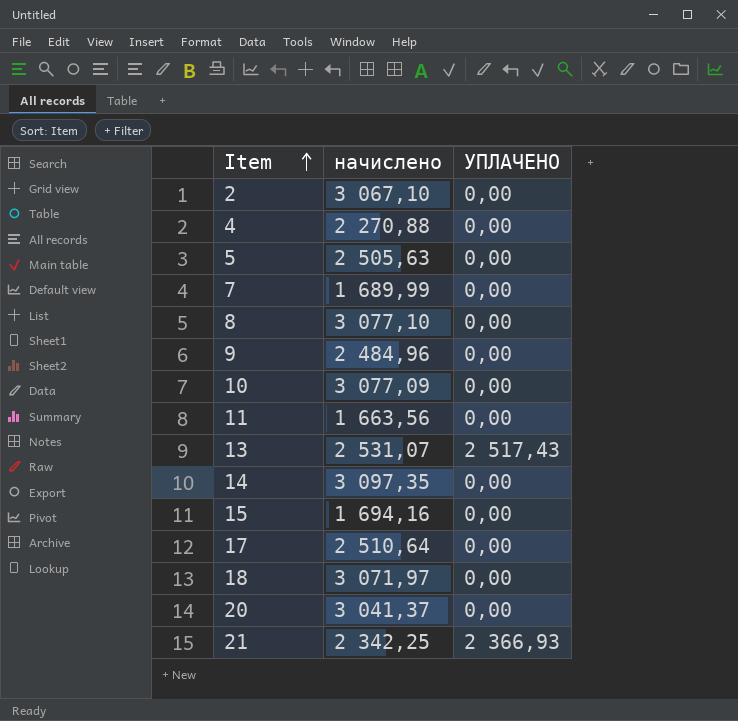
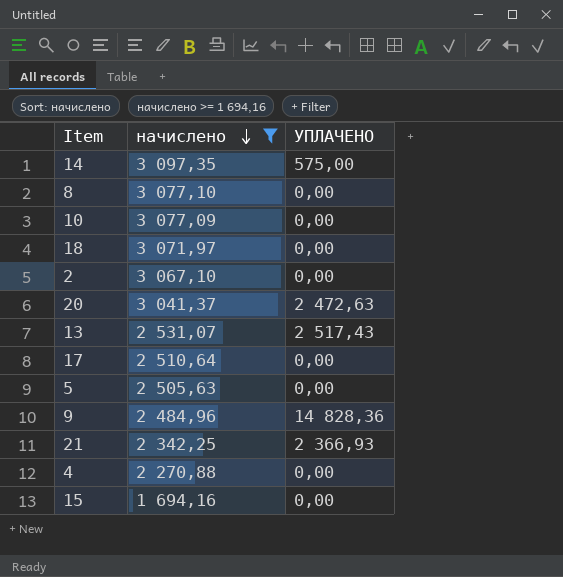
filter: none -> начислено >= 1 694,16
row order: Item ascending -> начислено descending
14 | УПЛАЧЕНО: 0,00 -> 575,00
20 | УПЛАЧЕНО: 0,00 -> 2 472,63
9 | УПЛАЧЕНО: 0,00 -> 14 828,36

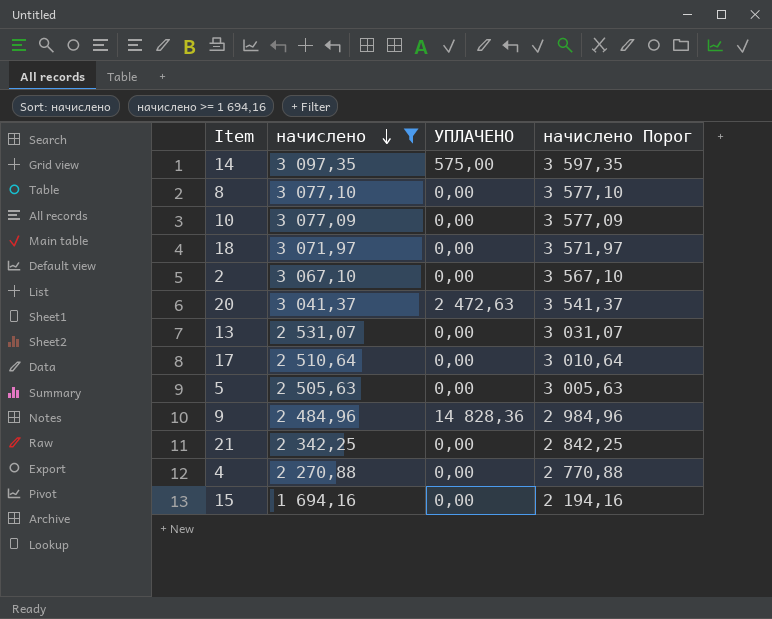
column начислено Порог | formula: none -> [начислено] + 500
13 | УПЛАЧЕНО: 2 517,43 -> 0,00
21 | УПЛАЧЕНО: 2 366,93 -> 0,00

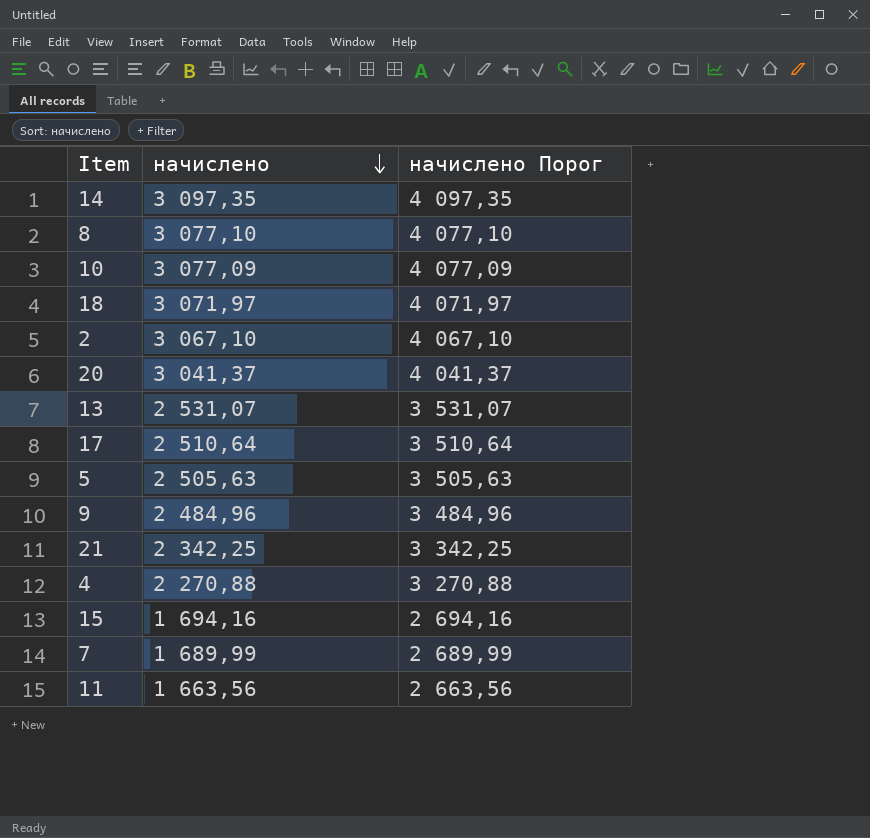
filter: начислено >= 1 694,16 -> none
column УПЛАЧЕНО | position: 3 -> none
column начислено Порог | formula: [начислено] + 500 -> [начислено] + 1000

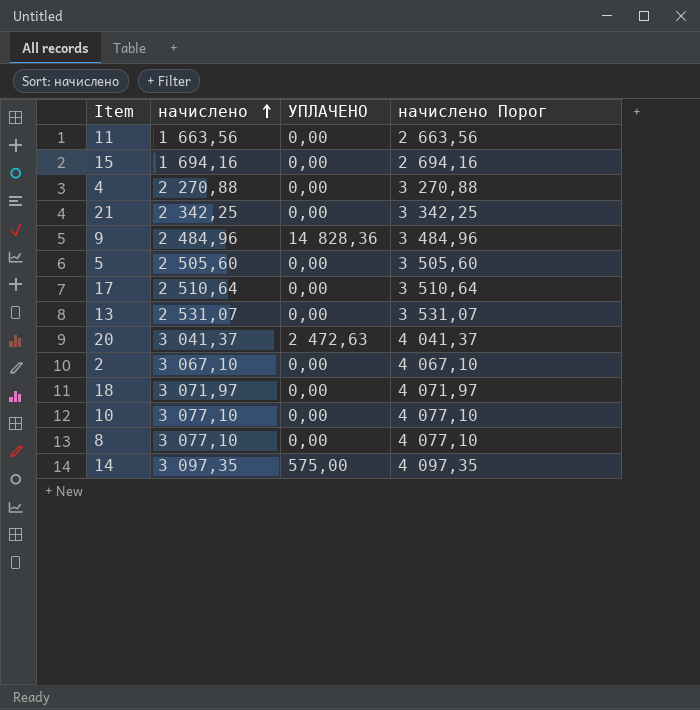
row order: начислено descending -> начислено ascending
column УПЛАЧЕНО | position: none -> 3
row 7: 1 689,99 | 2 689,99 -> none
5 | начислено: 2 505,63 -> 2 505,60
5 | начислено Порог: 3 505,63 -> 3 505,60
10 | начислено: 3 077,09 -> 3 077,10
10 | начислено Порог: 4 077,09 -> 4 077,10

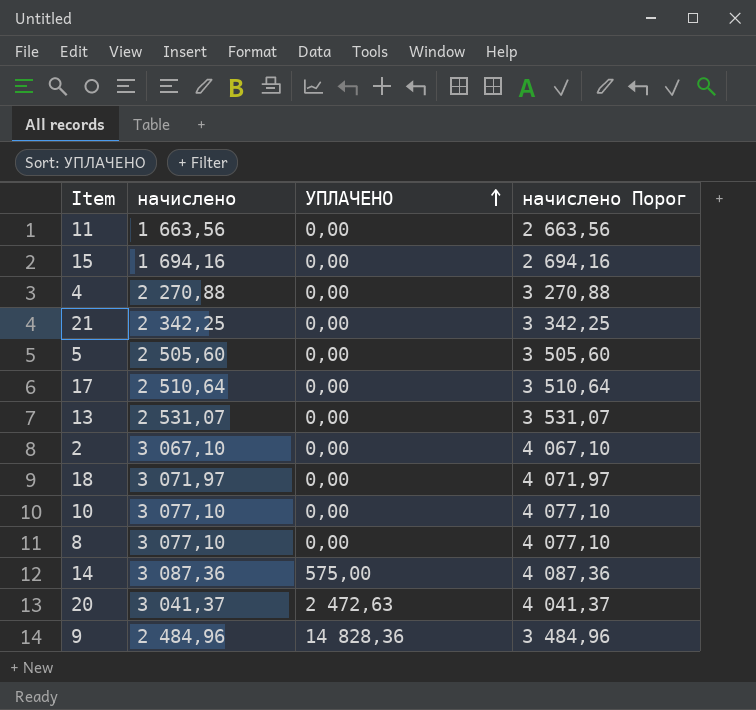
row order: начислено ascending -> УПЛАЧЕНО ascending
14 | начислено: 3 097,35 -> 3 087,36
14 | начислено Порог: 4 097,35 -> 4 087,36

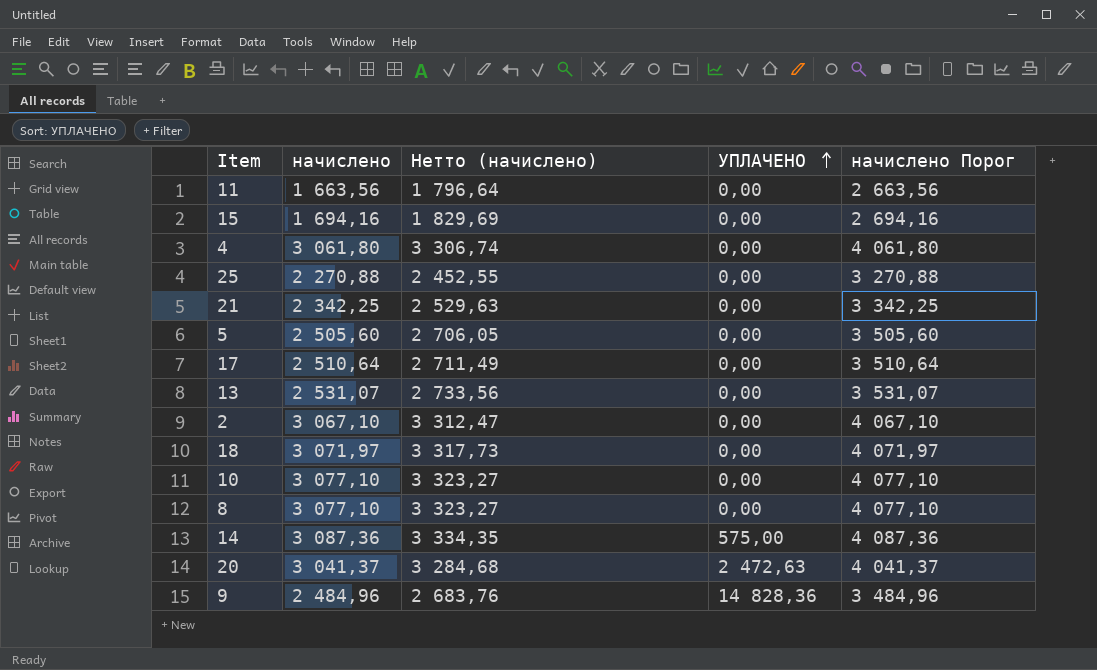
column Нетто (начислено) | formula: none -> [начислено] * 1,08
4 | начислено: 2 270,88 -> 3 061,80
4 | начислено Порог: 3 270,88 -> 4 061,80
row 25: none -> 2 270,88 | 2 452,55 | 0,00 | 3 270,88

